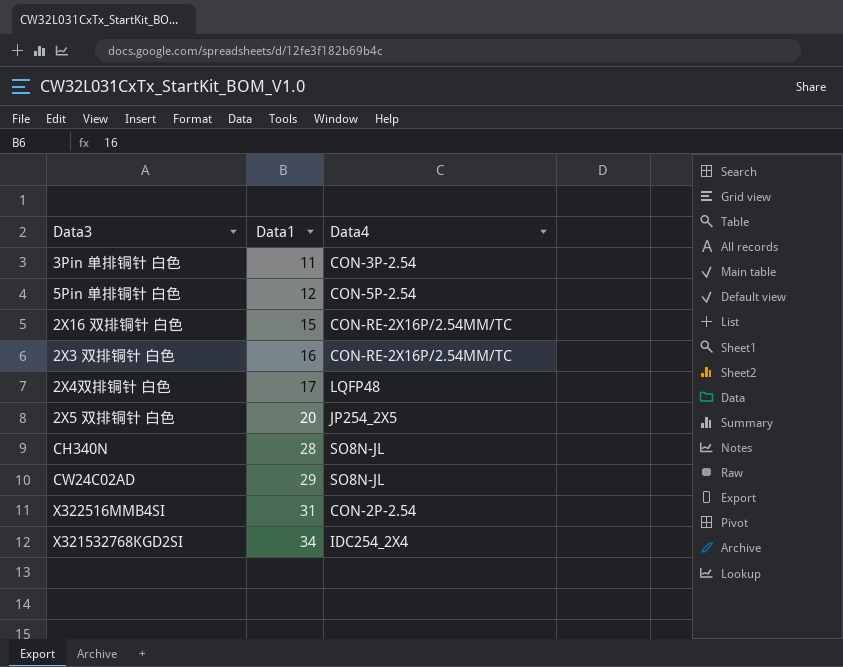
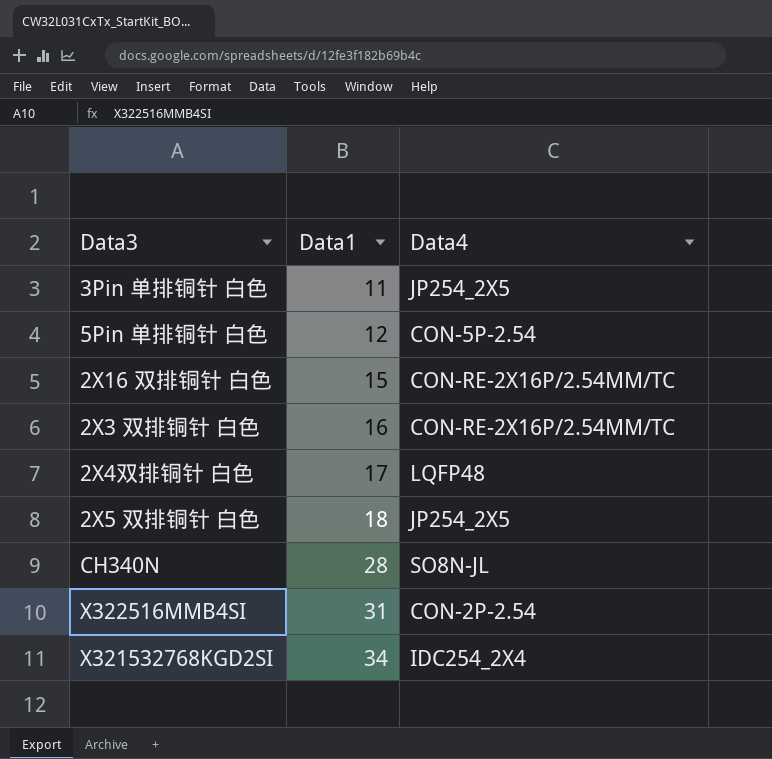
row CW24C02AD: 29 | SO8N-JL -> none
3Pin 单排铜针 白色 | Data4: CON-3P-2.54 -> JP254_2X5
2X5 双排铜针 白色 | Data1: 20 -> 18

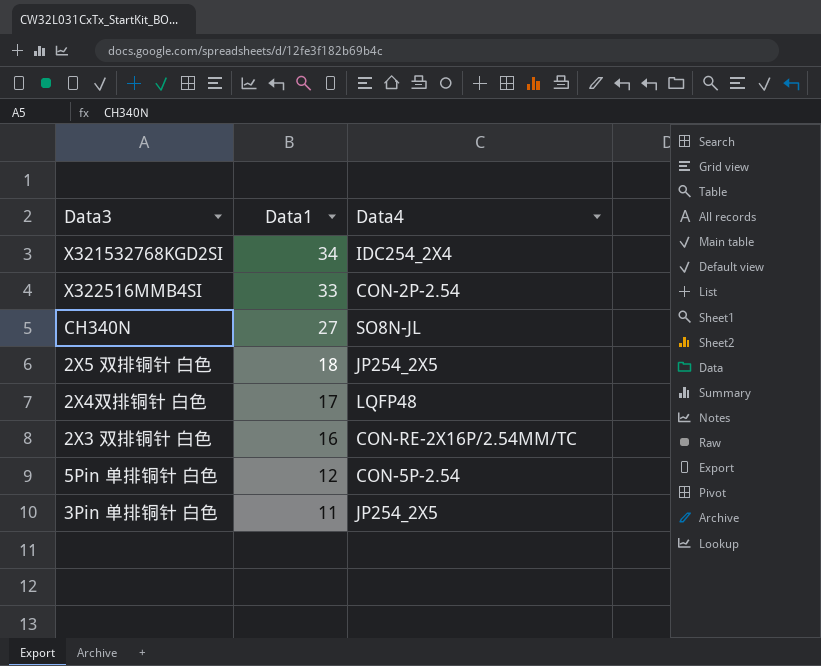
row order: Data1 ascending -> Data1 descending
row 2X16 双排铜针 白色: 15 | CON-RE-2X16P/2.54MM/TC -> none
X322516MMB4SI | Data1: 31 -> 33
CH340N | Data1: 28 -> 27

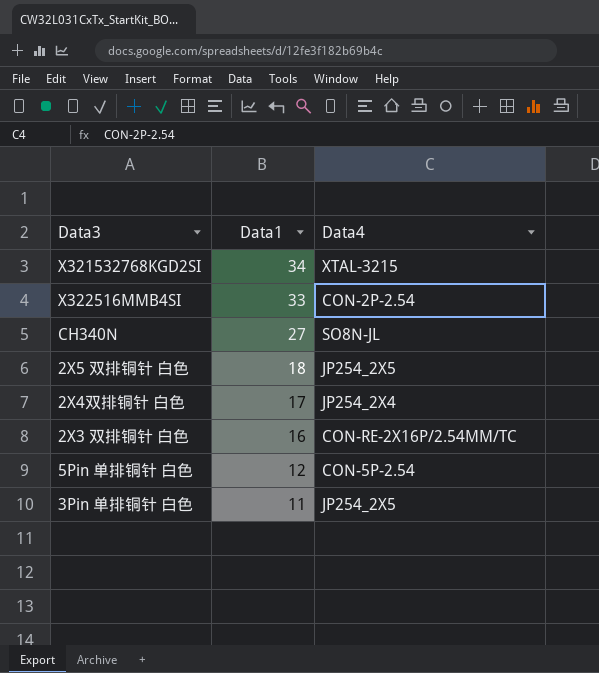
X321532768KGD2SI | Data4: IDC254_2X4 -> XTAL-3215
2X4双排铜针 白色 | Data4: LQFP48 -> JP254_2X4

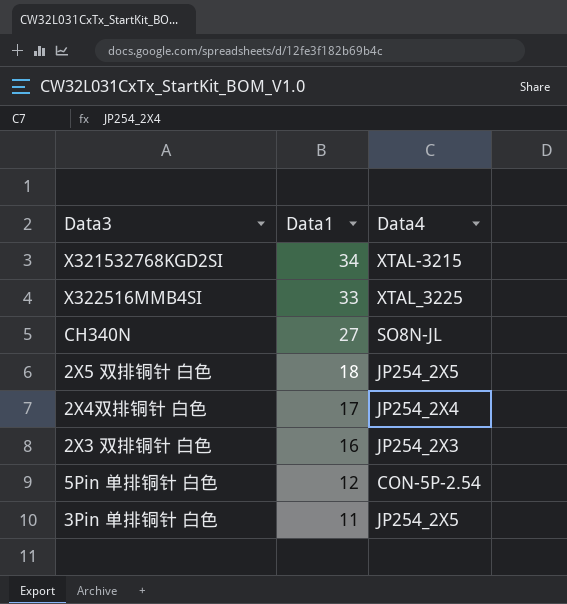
X322516MMB4SI | Data4: CON-2P-2.54 -> XTAL_3225
2X3 双排铜针 白色 | Data4: CON-RE-2X16P/2.54MM/TC -> JP254_2X3

